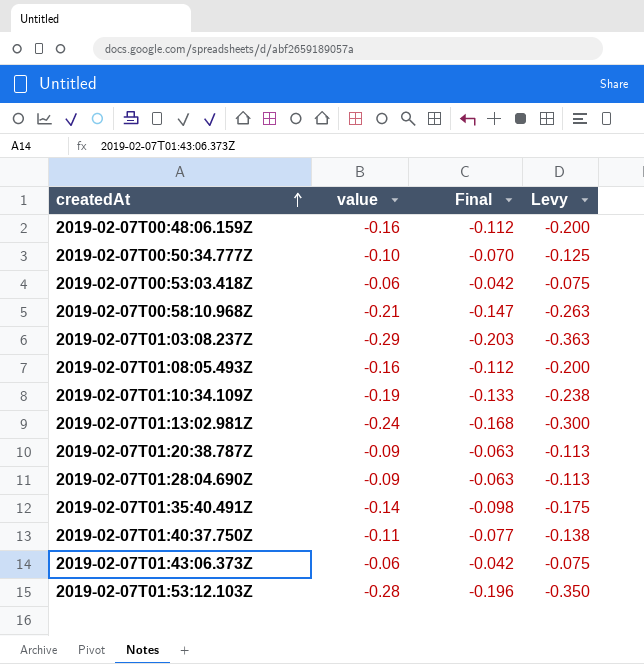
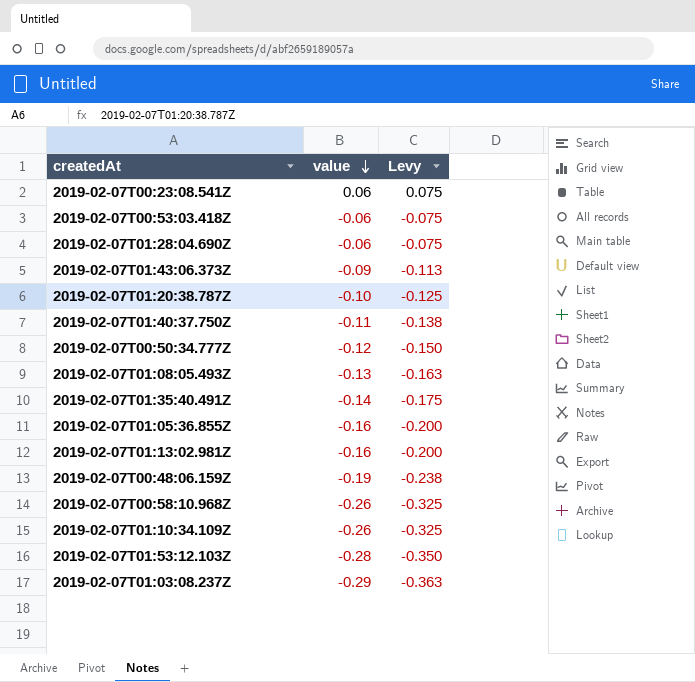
row order: createdAt ascending -> value descending
column Final | formula: [value] * 0.7 -> none
row 2019-02-07T00:23:08.541Z: none -> 0.06 | 0.075
2019-02-07T01:28:04.690Z | value: -0.09 -> -0.06
2019-02-07T01:28:04.690Z | Levy: -0.113 -> -0.075
2019-02-07T01:43:06.373Z | value: -0.06 -> -0.09
2019-02-07T01:43:06.373Z | Levy: -0.075 -> -0.113
2019-02-07T01:20:38.787Z | value: -0.09 -> -0.10
2019-02-07T01:20:38.787Z | Levy: -0.113 -> -0.125
2019-02-07T00:50:34.777Z | value: -0.10 -> -0.12
2019-02-07T00:50:34.777Z | Levy: -0.125 -> -0.150
2019-02-07T01:08:05.493Z | value: -0.16 -> -0.13
2019-02-07T01:08:05.493Z | Levy: -0.200 -> -0.163
row 2019-02-07T01:05:36.855Z: none -> -0.16 | -0.200
2019-02-07T01:13:02.981Z | value: -0.24 -> -0.16
2019-02-07T01:13:02.981Z | Levy: -0.300 -> -0.200
2019-02-07T00:48:06.159Z | value: -0.16 -> -0.19
2019-02-07T00:48:06.159Z | Levy: -0.200 -> -0.238
2019-02-07T00:58:10.968Z | value: -0.21 -> -0.26
2019-02-07T00:58:10.968Z | Levy: -0.263 -> -0.325
2019-02-07T01:10:34.109Z | value: -0.19 -> -0.26
2019-02-07T01:10:34.109Z | Levy: -0.238 -> -0.325

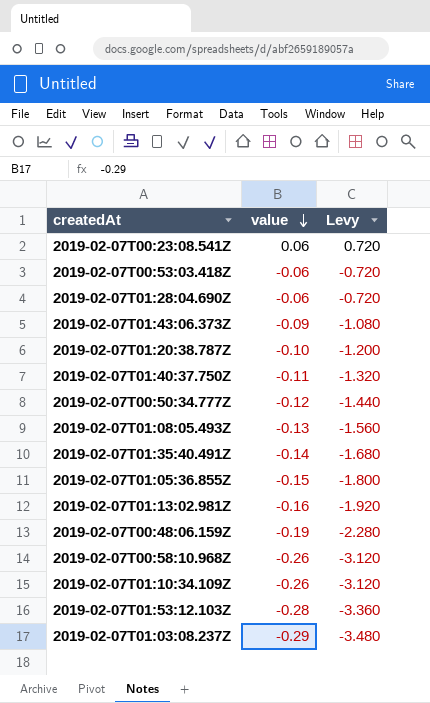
column Levy | formula: [value] * 1.25 -> [value] * 12
2019-02-07T01:05:36.855Z | value: -0.16 -> -0.15

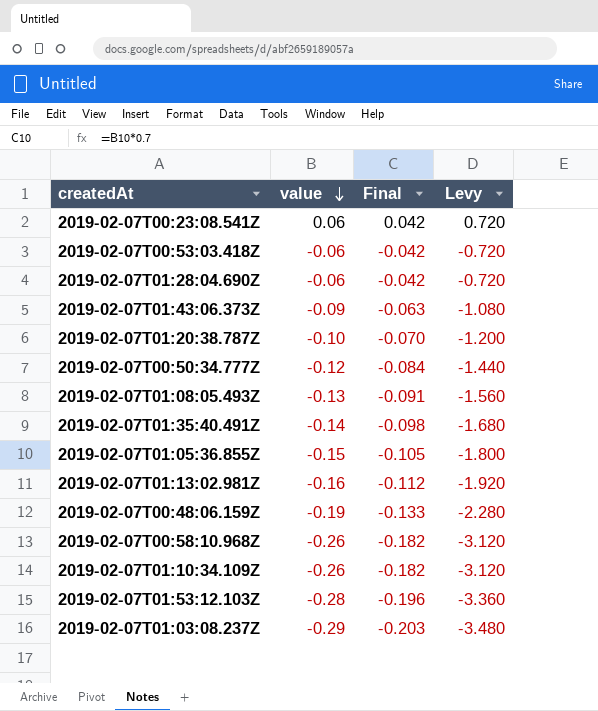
column Final | formula: none -> [value] * 0.7
row 2019-02-07T01:40:37.750Z: -0.11 | -1.320 -> none

